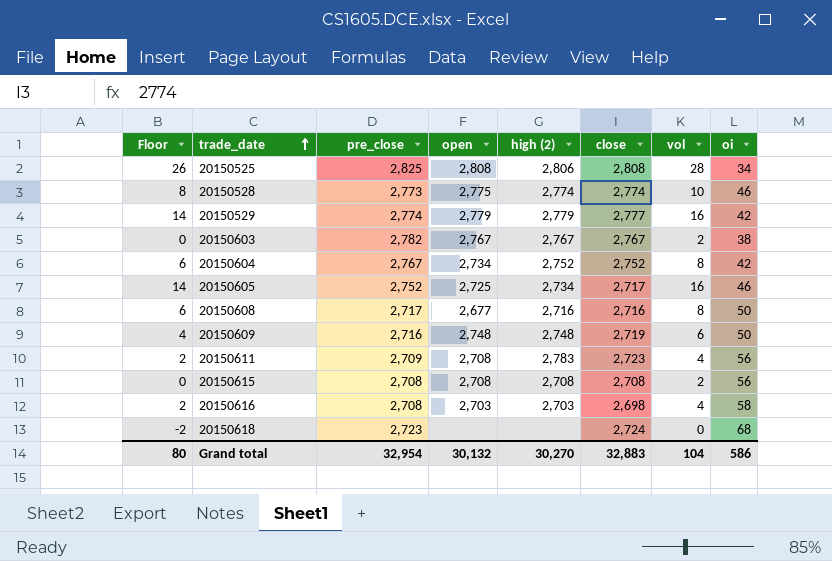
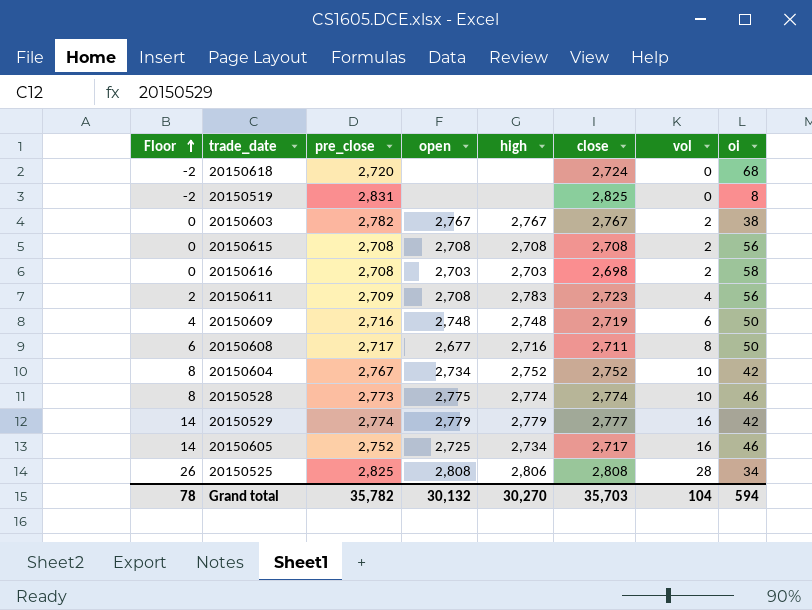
row order: trade_date ascending -> Floor ascending
column name: high (2) -> high
20150618 | pre_close: 2,723 -> 2,720
row 20150519: none -> -2 | 2,831 | none | none | 2,825 | 0 | 8
20150616 | Floor: 2 -> 0
20150616 | vol: 4 -> 2
20150608 | close: 2,716 -> 2,711
20150604 | Floor: 6 -> 8
20150604 | vol: 8 -> 10
Grand total | Floor: 80 -> 78
Grand total | pre_close: 32,954 -> 35,782
Grand total | close: 32,883 -> 35,703
Grand total | oi: 586 -> 594

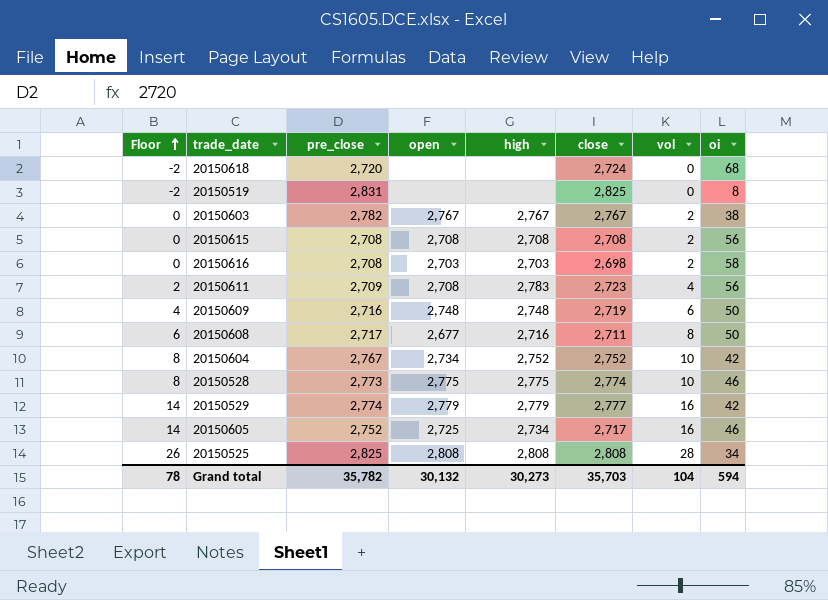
20150528 | high: 2,774 -> 2,775
20150525 | high: 2,806 -> 2,808
Grand total | high: 30,270 -> 30,273

